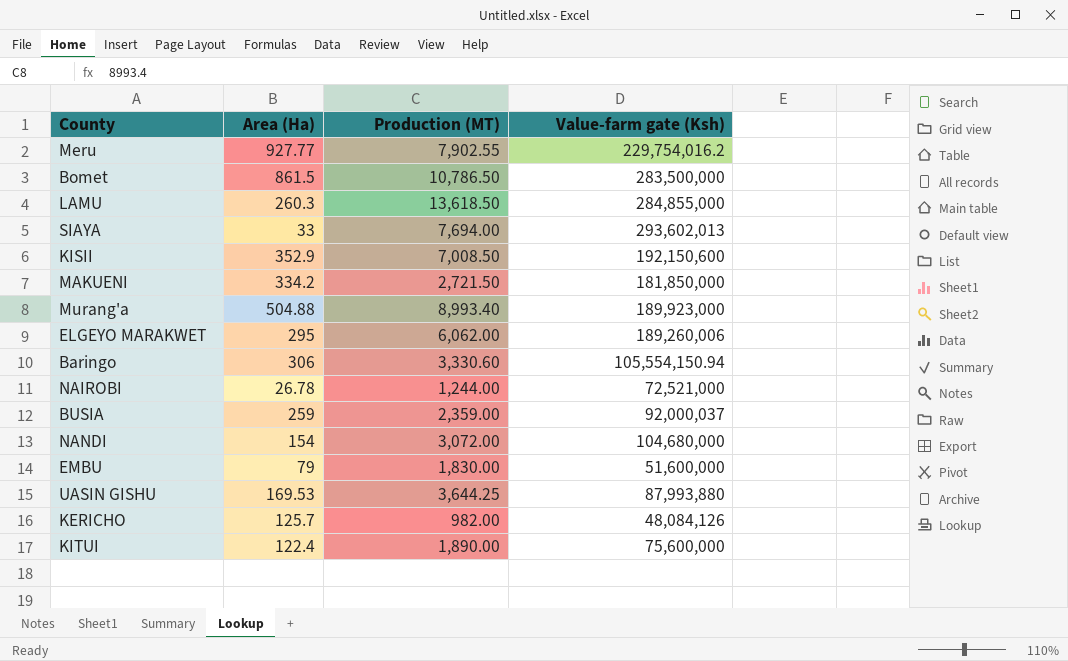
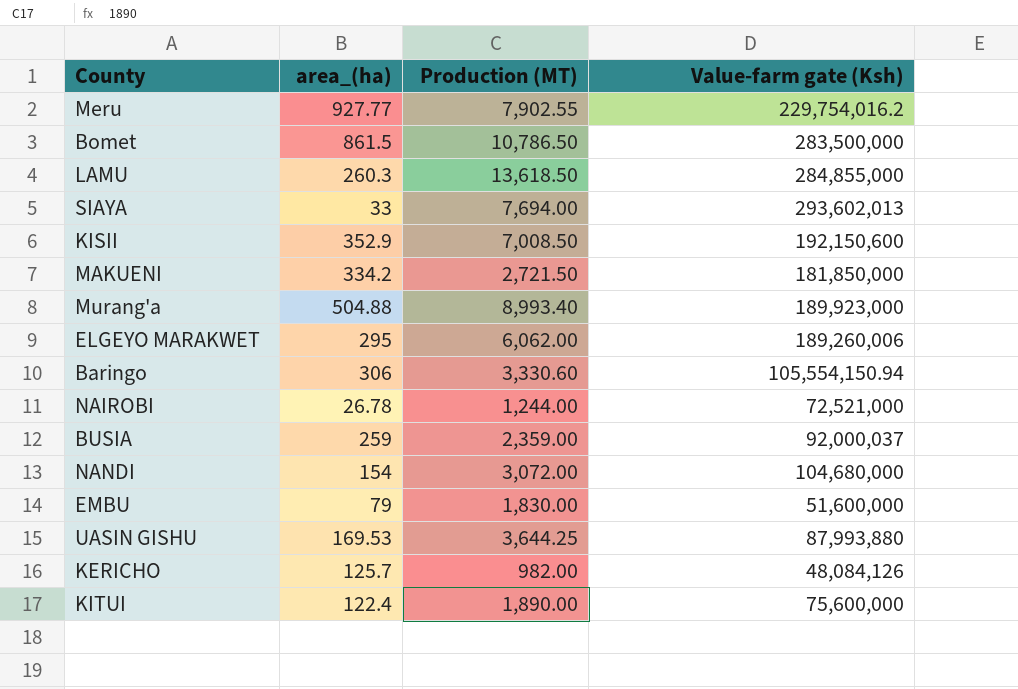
column name: Area (Ha) -> area_(ha)

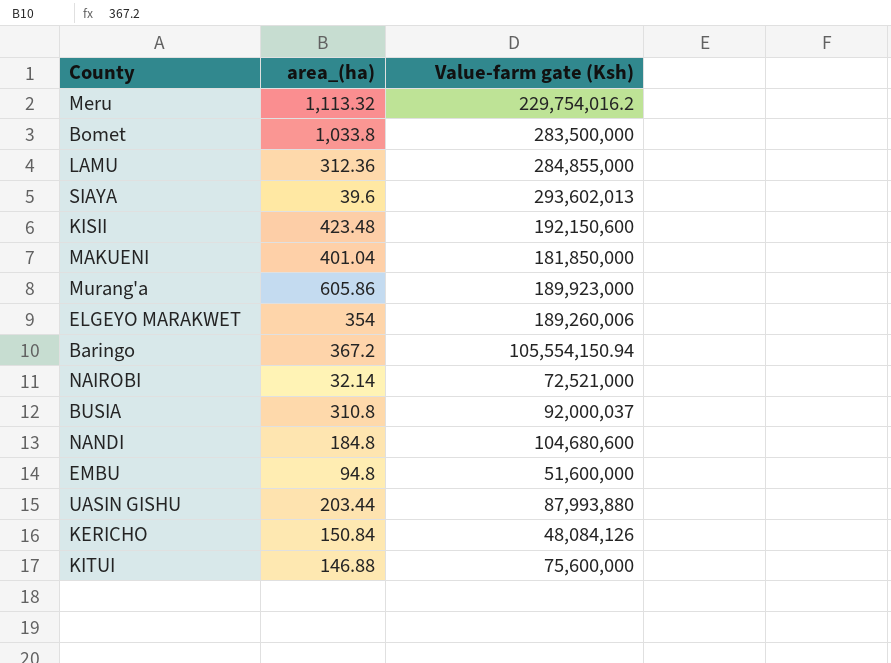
column Production (MT) | position: 3 -> none
Meru | area_(ha): 927.77 -> 1,113.32
Bomet | area_(ha): 861.5 -> 1,033.8
LAMU | area_(ha): 260.3 -> 312.36
SIAYA | area_(ha): 33 -> 39.6
KISII | area_(ha): 352.9 -> 423.48
MAKUENI | area_(ha): 334.2 -> 401.04
Murang'a | area_(ha): 504.88 -> 605.86
ELGEYO MARAKWET | area_(ha): 295 -> 354
Baringo | area_(ha): 306 -> 367.2
NAIROBI | area_(ha): 26.78 -> 32.14
BUSIA | area_(ha): 259 -> 310.8
NANDI | area_(ha): 154 -> 184.8
NANDI | Value-farm gate (Ksh): 104,680,000 -> 104,680,600
EMBU | area_(ha): 79 -> 94.8
UASIN GISHU | area_(ha): 169.53 -> 203.44
KERICHO | area_(ha): 125.7 -> 150.84
KITUI | area_(ha): 122.4 -> 146.88

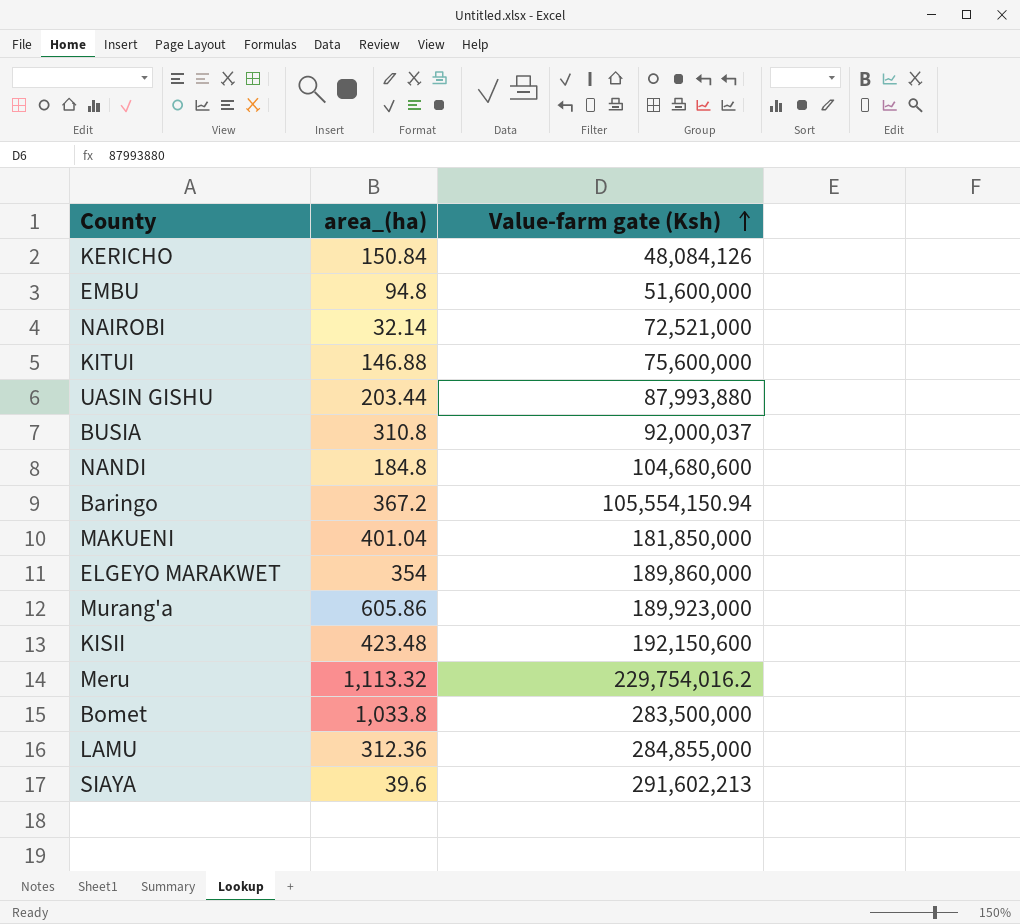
row order: none -> Value-farm gate (Ksh) ascending
ELGEYO MARAKWET | Value-farm gate (Ksh): 189,260,006 -> 189,860,000
SIAYA | Value-farm gate (Ksh): 293,602,013 -> 291,602,213

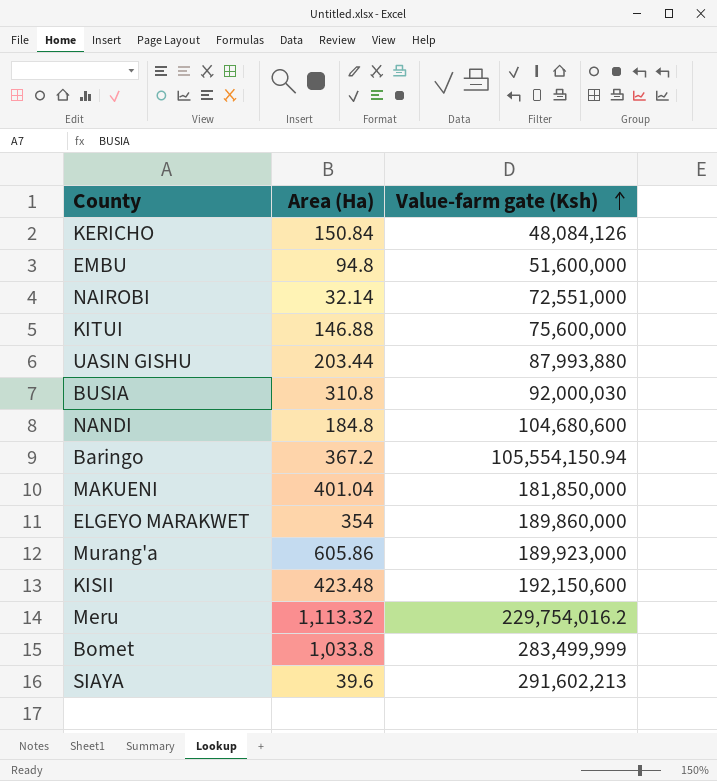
column name: area_(ha) -> Area (Ha)
row LAMU: 312.36 | 284,855,000 -> none
NAIROBI | Value-farm gate (Ksh): 72,521,000 -> 72,551,000
BUSIA | Value-farm gate (Ksh): 92,000,037 -> 92,000,030
Bomet | Value-farm gate (Ksh): 283,500,000 -> 283,499,999

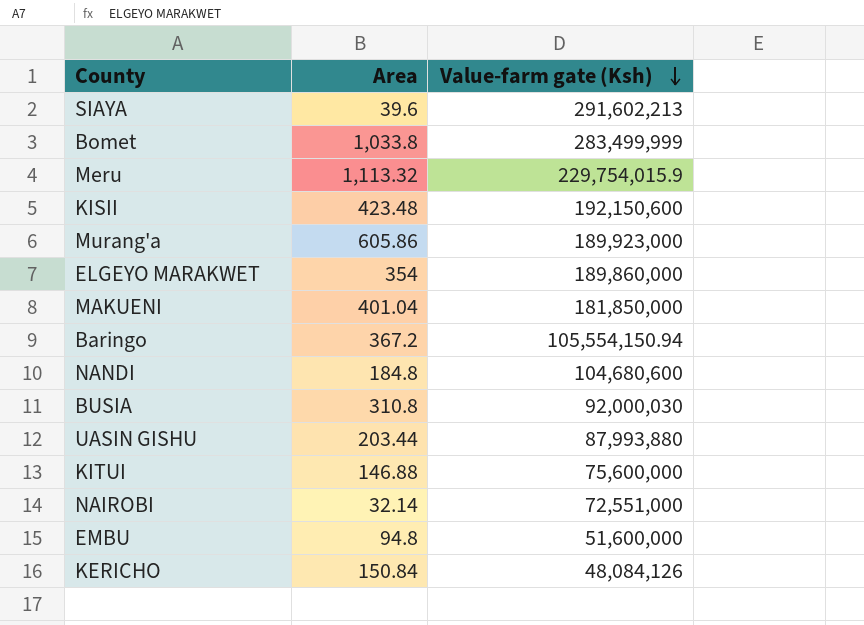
row order: Value-farm gate (Ksh) ascending -> Value-farm gate (Ksh) descending
column name: Area (Ha) -> Area
Meru | Value-farm gate (Ksh): 229,754,016.2 -> 229,754,015.9

